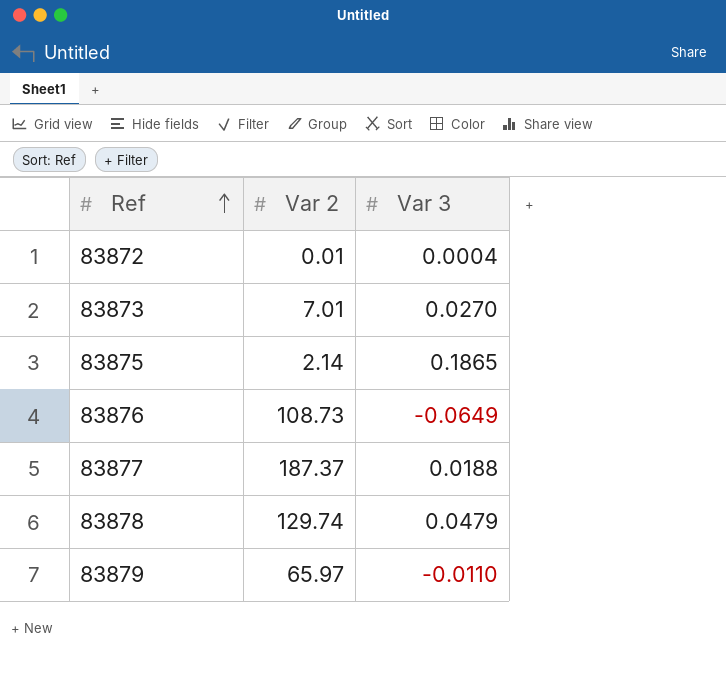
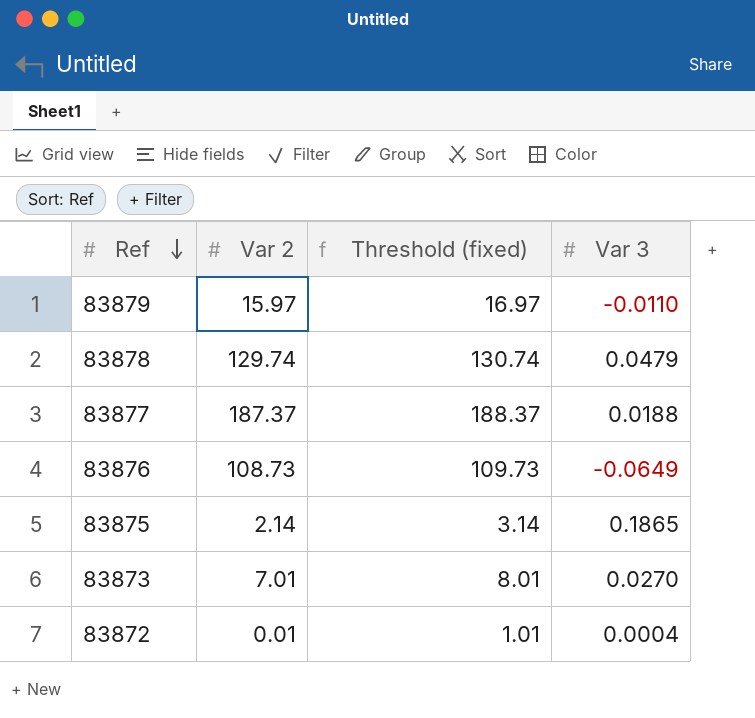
row order: Ref ascending -> Ref descending
column Threshold (fixed) | formula: none -> [Var 2] + 1
83879 | Var 2: 65.97 -> 15.97

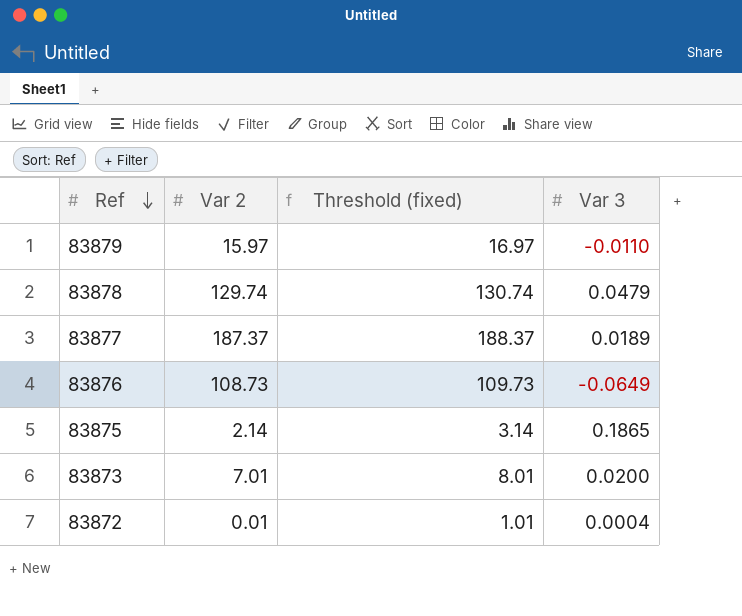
83877 | Var 3: 0.0188 -> 0.0189
83873 | Var 3: 0.0270 -> 0.0200

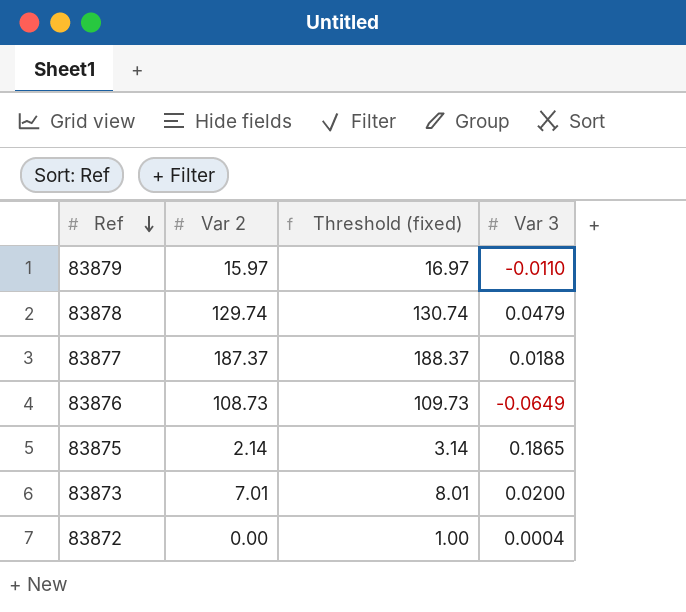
83877 | Var 3: 0.0189 -> 0.0188
83872 | Var 2: 0.01 -> 0.00
83872 | Threshold (fixed): 1.01 -> 1.00

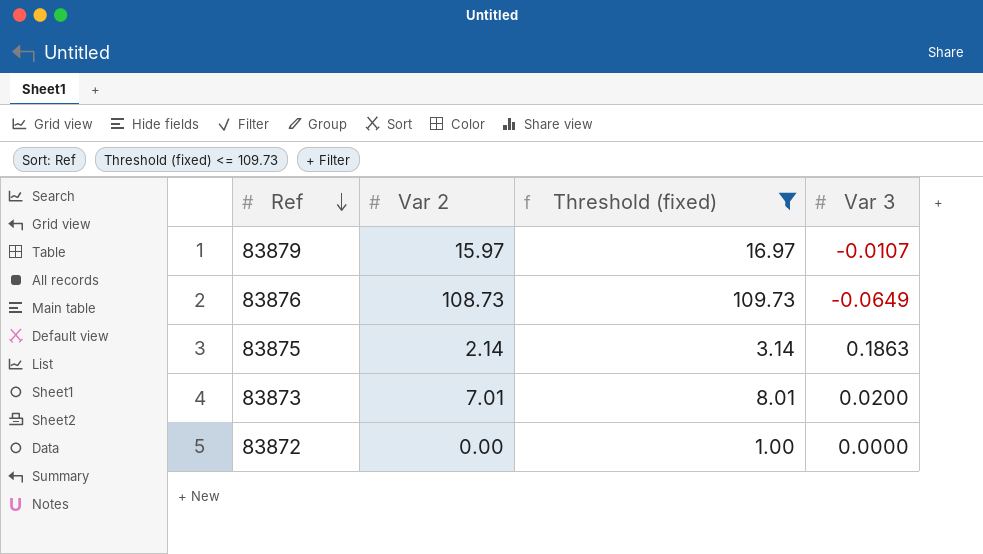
filter: none -> Threshold (fixed) <= 109.73
83879 | Var 3: -0.0110 -> -0.0107
83875 | Var 3: 0.1865 -> 0.1863
83872 | Var 3: 0.0004 -> 0.0000

